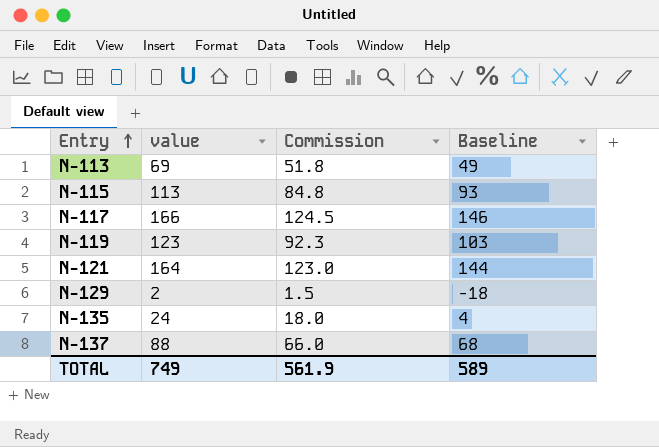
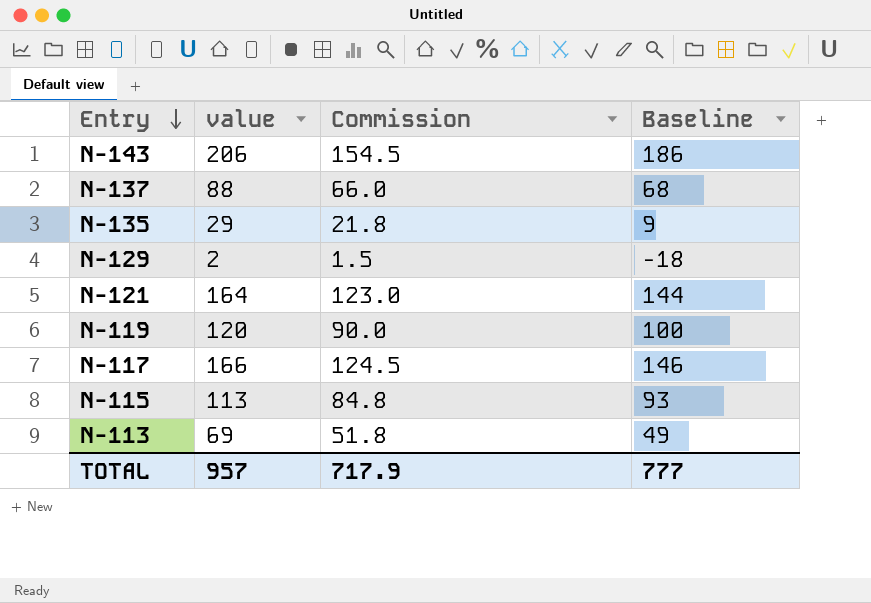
row order: Entry ascending -> Entry descending
row N-143: none -> 206 | 154.5 | 186
N-135 | value: 24 -> 29
N-135 | Commission: 18.0 -> 21.8
N-135 | Baseline: 4 -> 9
N-119 | value: 123 -> 120
N-119 | Commission: 92.3 -> 90.0
N-119 | Baseline: 103 -> 100
TOTAL | value: 749 -> 957
TOTAL | Commission: 561.9 -> 717.9
TOTAL | Baseline: 589 -> 777

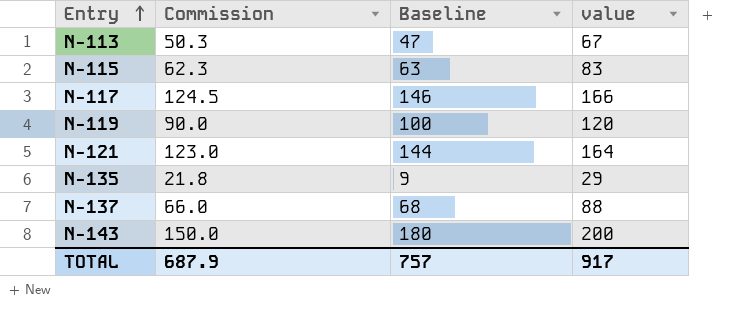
row order: Entry descending -> Entry ascending
column value | position: 2 -> 4
row N-129: 2 | 1.5 | -18 -> none
N-113 | Commission: 51.8 -> 50.3
N-113 | Baseline: 49 -> 47
N-113 | value: 69 -> 67
N-115 | Commission: 84.8 -> 62.3
N-115 | Baseline: 93 -> 63
N-115 | value: 113 -> 83
N-143 | Commission: 154.5 -> 150.0
N-143 | Baseline: 186 -> 180
N-143 | value: 206 -> 200
TOTAL | Commission: 717.9 -> 687.9
TOTAL | Baseline: 777 -> 757
TOTAL | value: 957 -> 917

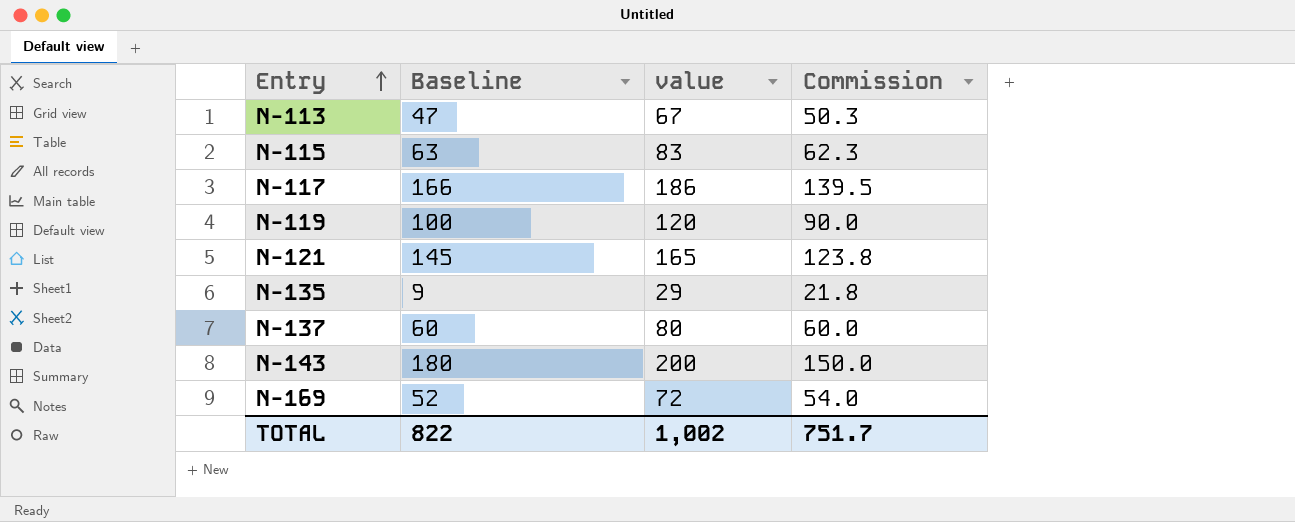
column Commission | position: 2 -> 4
N-117 | Baseline: 146 -> 166
N-117 | value: 166 -> 186
N-117 | Commission: 124.5 -> 139.5
N-121 | Baseline: 144 -> 145
N-121 | value: 164 -> 165
N-121 | Commission: 123.0 -> 123.8
N-137 | Baseline: 68 -> 60
N-137 | value: 88 -> 80
N-137 | Commission: 66.0 -> 60.0
row N-169: none -> 52 | 72 | 54.0
TOTAL | Baseline: 757 -> 822
TOTAL | value: 917 -> 1,002
TOTAL | Commission: 687.9 -> 751.7

